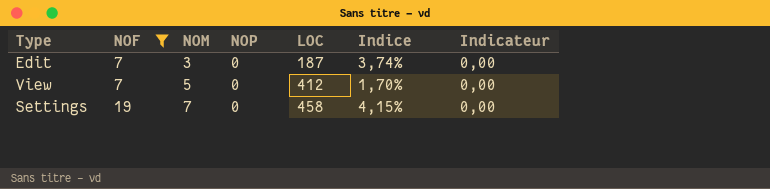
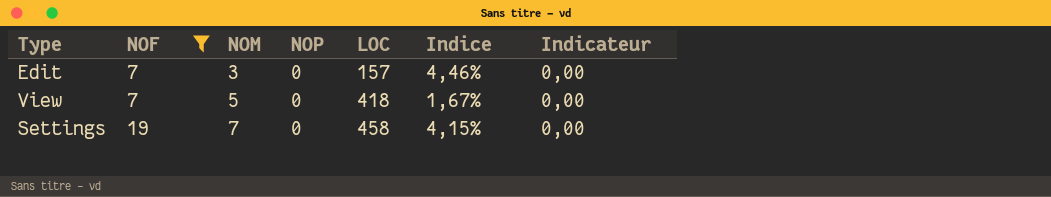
Edit | LOC: 187 -> 157
Edit | Indice: 3,74% -> 4,46%
View | LOC: 412 -> 418
View | Indice: 1,70% -> 1,67%

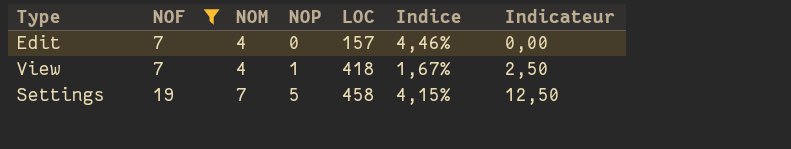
Edit | NOM: 3 -> 4
View | NOM: 5 -> 4
View | NOP: 0 -> 1
View | Indicateur: 0,00 -> 2,50
Settings | NOP: 0 -> 5
Settings | Indicateur: 0,00 -> 12,50

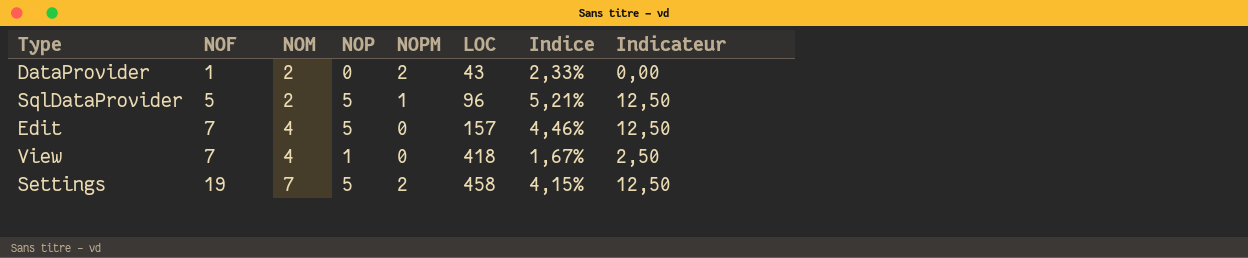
filter: NOF >= 7 -> none
column NOPM | position: none -> 5
Edit | NOP: 0 -> 5
Edit | Indicateur: 0,00 -> 12,50

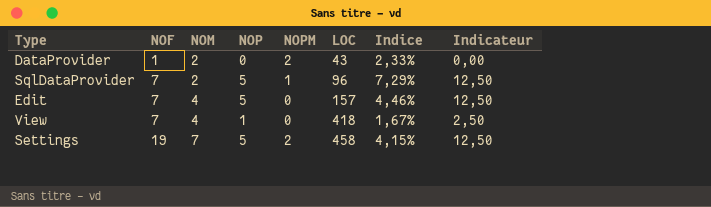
SqlDataProvider | NOF: 5 -> 7
SqlDataProvider | Indice: 5,21% -> 7,29%

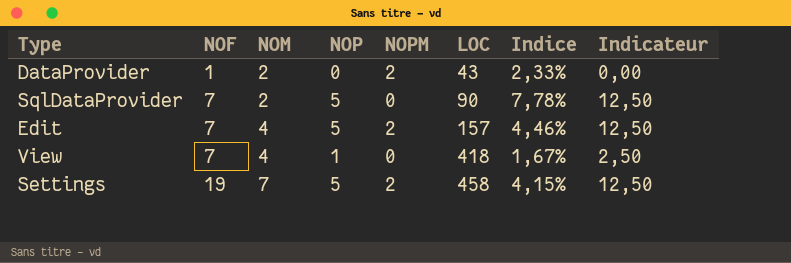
SqlDataProvider | NOPM: 1 -> 0
SqlDataProvider | LOC: 96 -> 90
SqlDataProvider | Indice: 7,29% -> 7,78%
Edit | NOPM: 0 -> 2

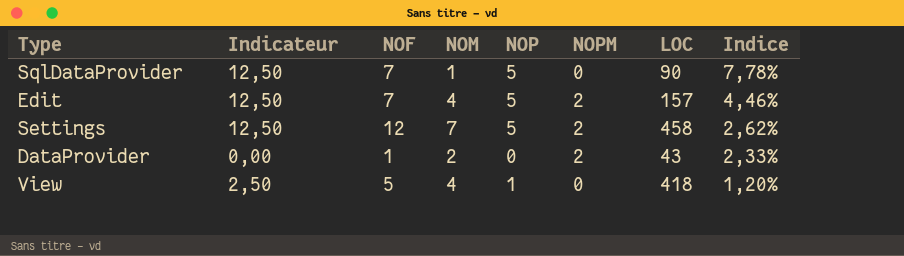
row order: NOF ascending -> Indice descending
column Indicateur | position: 8 -> 2
SqlDataProvider | NOM: 2 -> 1
Settings | NOF: 19 -> 12
Settings | Indice: 4,15% -> 2,62%
View | NOF: 7 -> 5
View | Indice: 1,67% -> 1,20%

